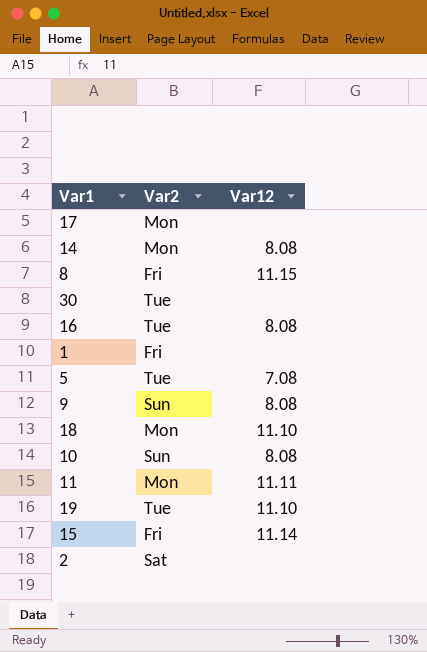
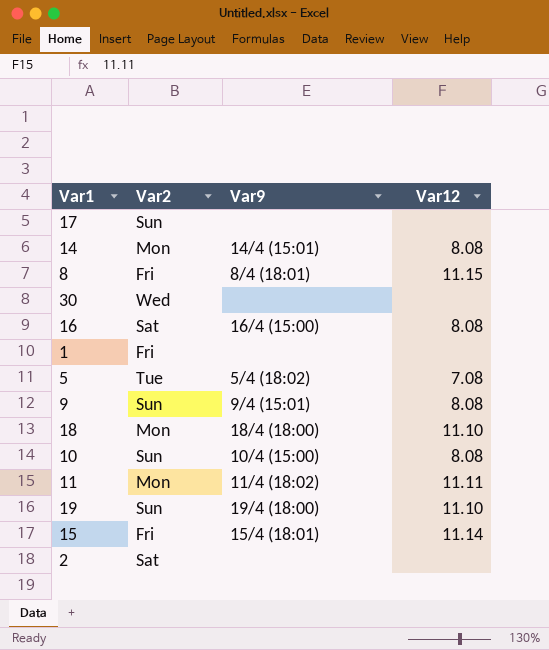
column Var9 | position: none -> 3
17 | Var2: Mon -> Sun
30 | Var2: Tue -> Wed
16 | Var2: Tue -> Sat
19 | Var2: Tue -> Sun

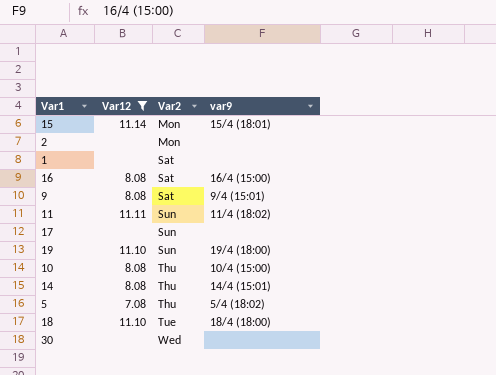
filter: none -> Var12 != 11.15
row order: none -> Var2 ascending
column Var12 | position: 4 -> 2
column name: Var9 -> var9
15 | Var2: Fri -> Mon
2 | Var2: Sat -> Mon
1 | Var2: Fri -> Sat
9 | Var2: Sun -> Sat
11 | Var2: Mon -> Sun
10 | Var2: Sun -> Thu
14 | Var2: Mon -> Thu
5 | Var2: Tue -> Thu
18 | Var2: Mon -> Tue

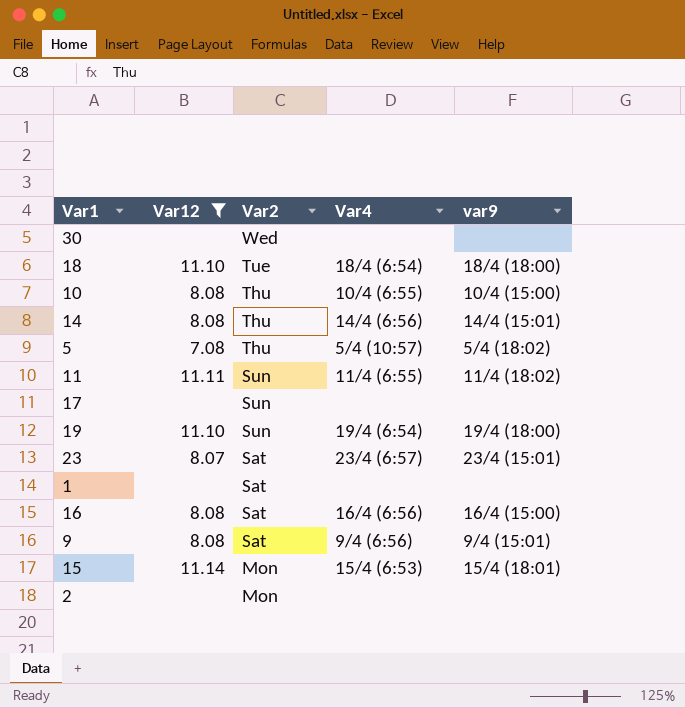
row order: Var2 ascending -> Var2 descending
column Var4 | position: none -> 4
row 23: none -> 8.07 | Sat | 23/4 (6:57) | 23/4 (15:01)

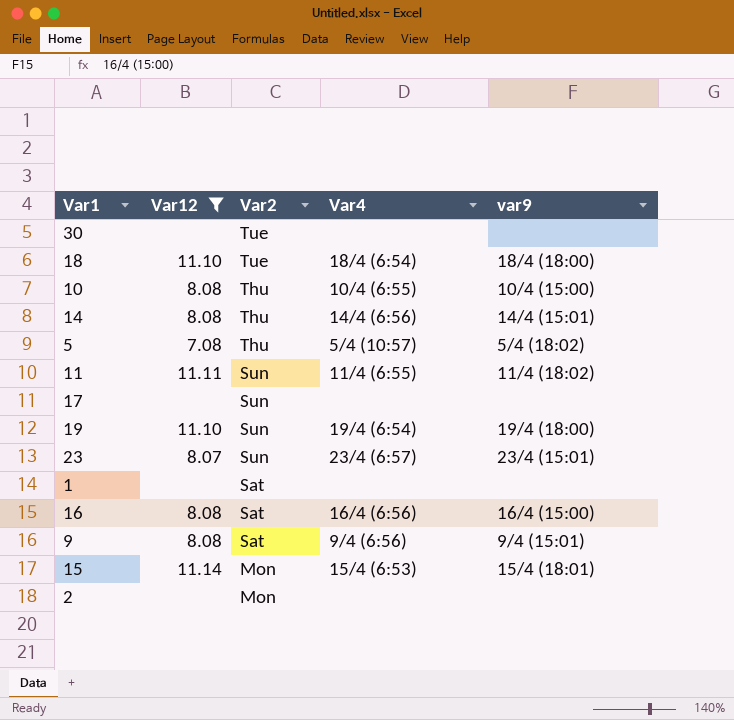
30 | Var2: Wed -> Tue
23 | Var2: Sat -> Sun

